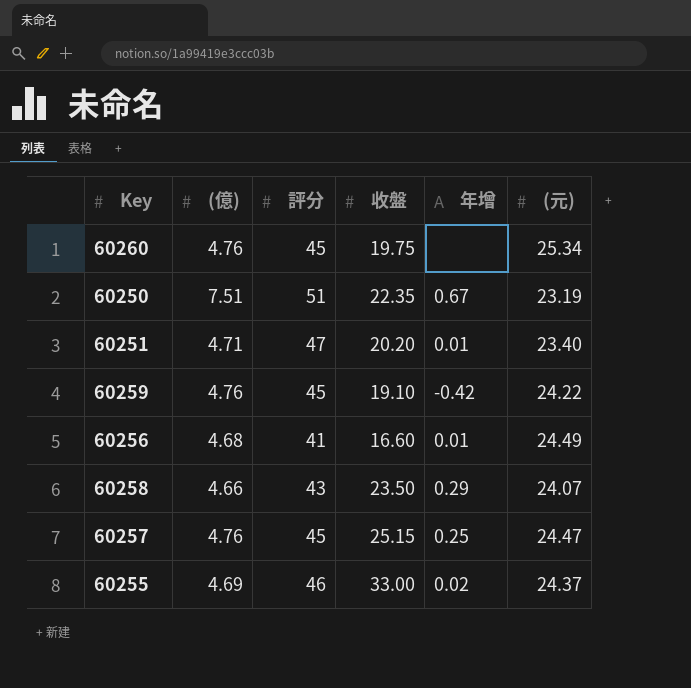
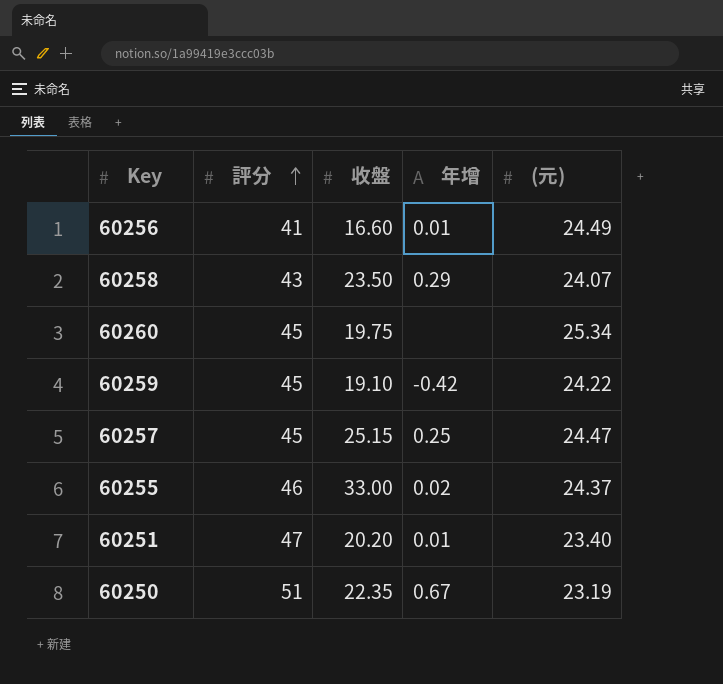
row order: none -> 評分 ascending
column (億) | position: 2 -> none

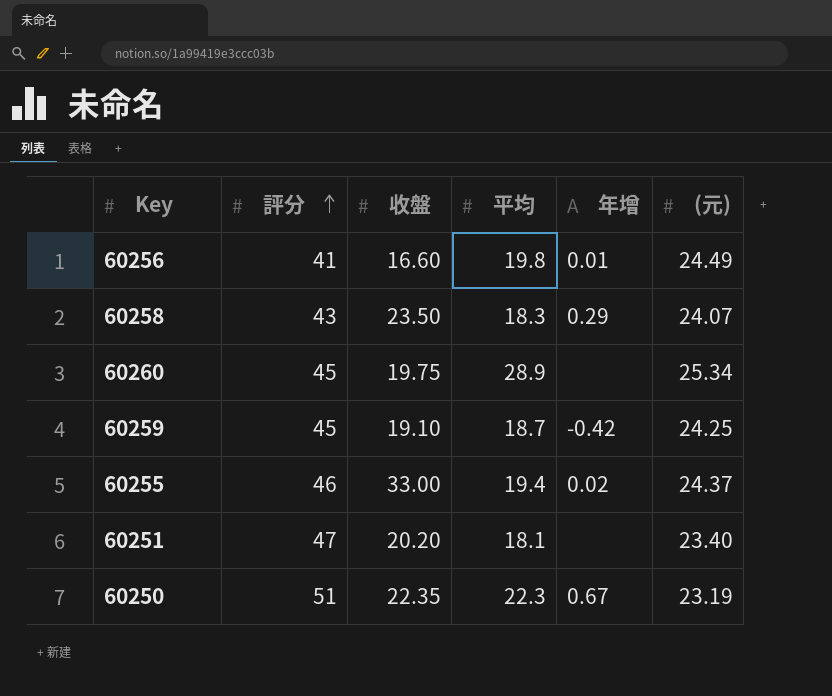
column 平均 | position: none -> 4
row 60257: 45 | 25.15 | 0.25 | 24.47 -> none
60259 | (元): 24.22 -> 24.25
60251 | 年增: 0.01 -> none

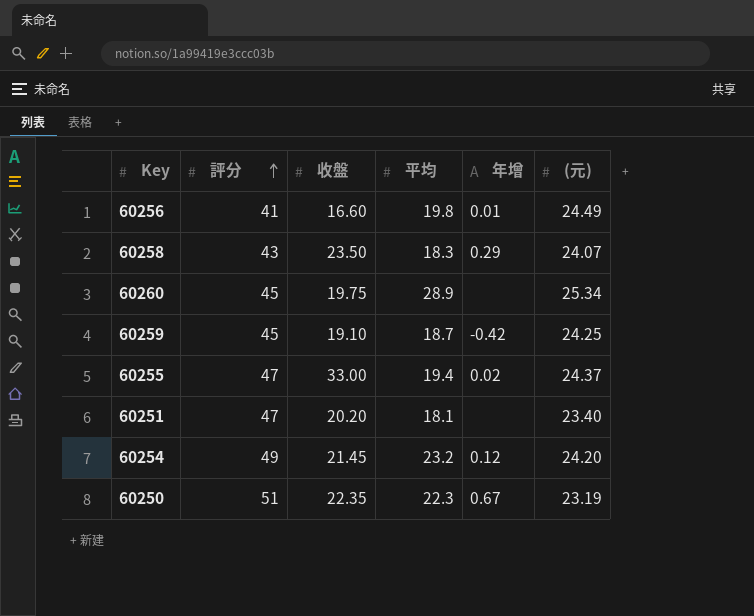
60255 | 評分: 46 -> 47
row 60254: none -> 49 | 21.45 | 23.2 | 0.12 | 24.20

